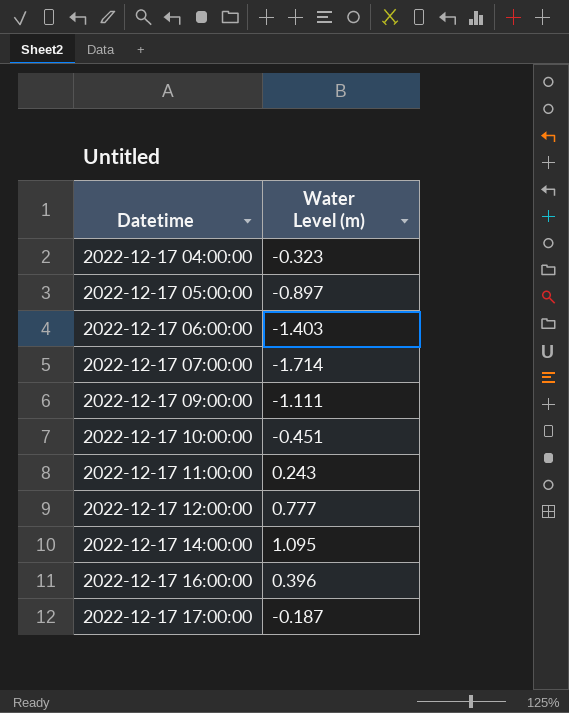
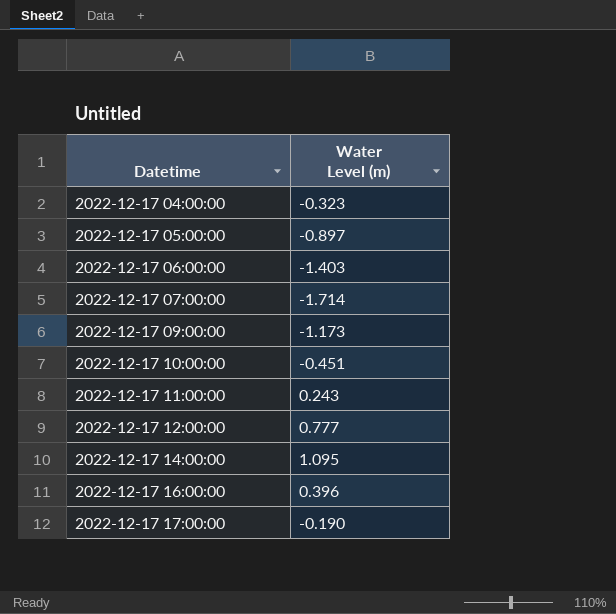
2022-12-17 09:00:00 | Water Level (m): -1.111 -> -1.173
2022-12-17 17:00:00 | Water Level (m): -0.187 -> -0.190

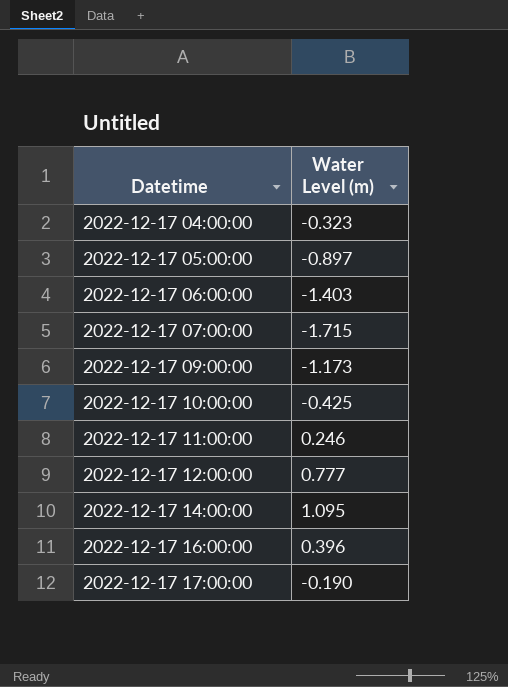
2022-12-17 07:00:00 | Water Level (m): -1.714 -> -1.715
2022-12-17 10:00:00 | Water Level (m): -0.451 -> -0.425
2022-12-17 11:00:00 | Water Level (m): 0.243 -> 0.246

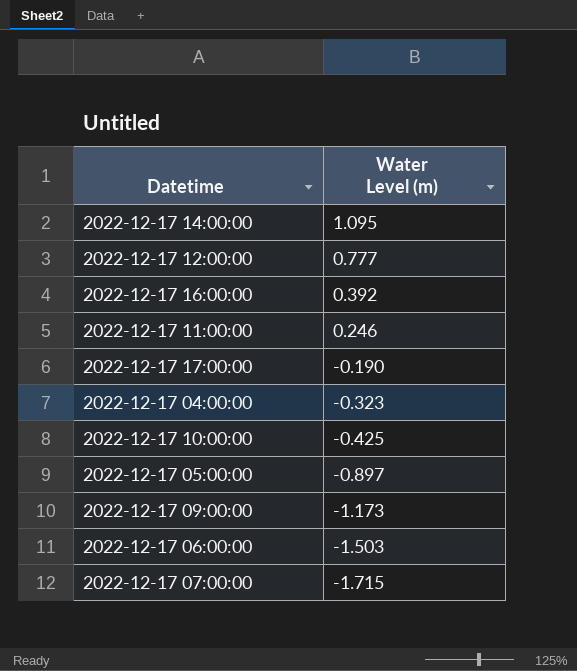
row order: Datetime ascending -> Water Level (m) descending
2022-12-17 16:00:00 | Water Level (m): 0.396 -> 0.392
2022-12-17 06:00:00 | Water Level (m): -1.403 -> -1.503

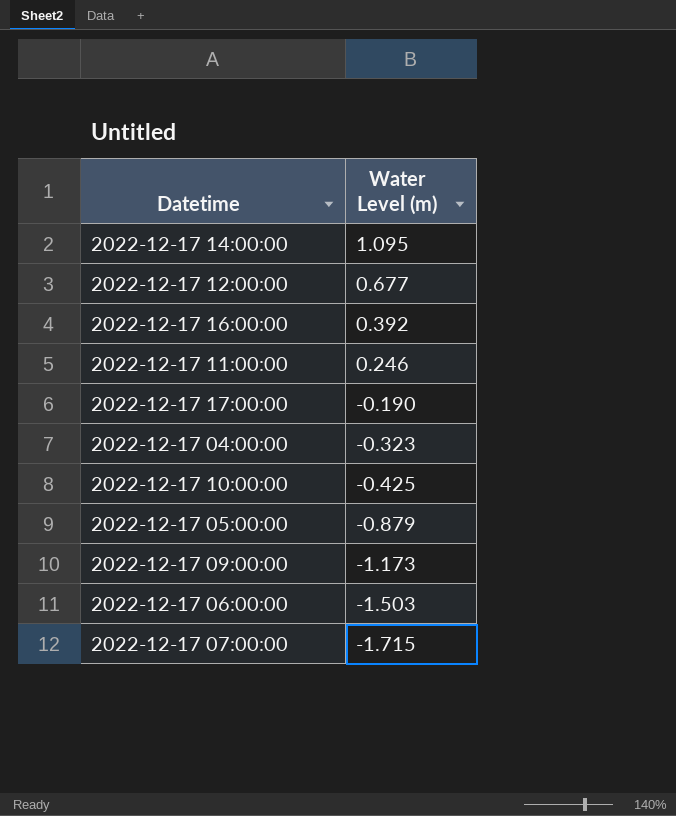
2022-12-17 12:00:00 | Water Level (m): 0.777 -> 0.677
2022-12-17 05:00:00 | Water Level (m): -0.897 -> -0.879

